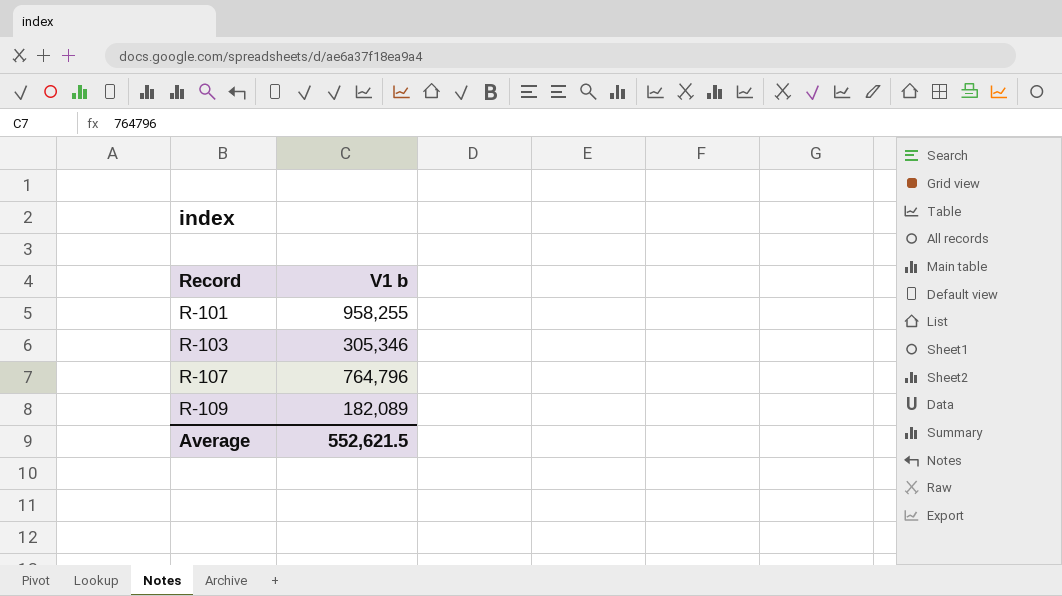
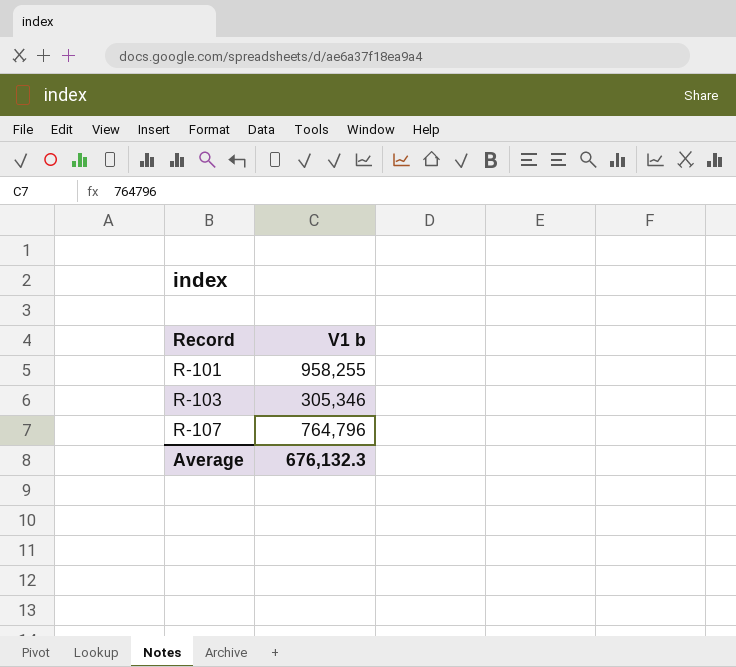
row R-109: 182,089 -> none
Average | V1 b: 552,621.5 -> 676,132.3

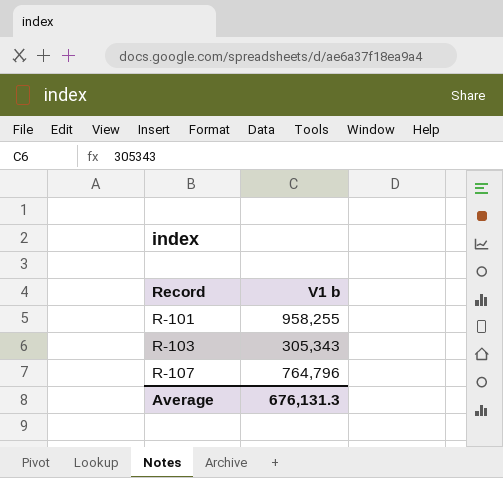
R-103 | V1 b: 305,346 -> 305,343
Average | V1 b: 676,132.3 -> 676,131.3

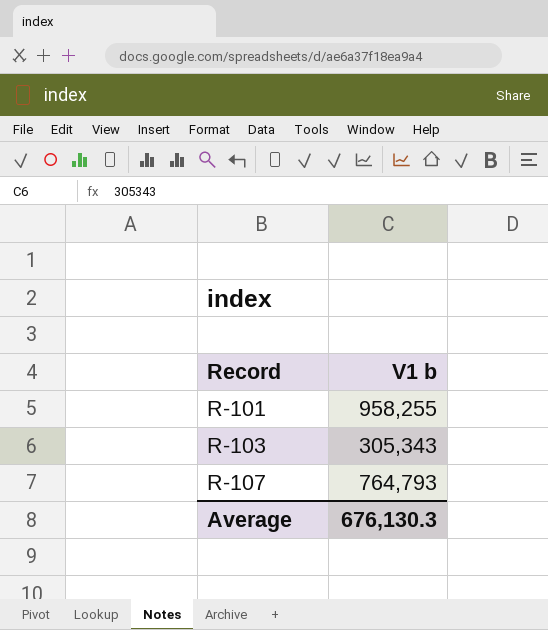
R-107 | V1 b: 764,796 -> 764,793
Average | V1 b: 676,131.3 -> 676,130.3

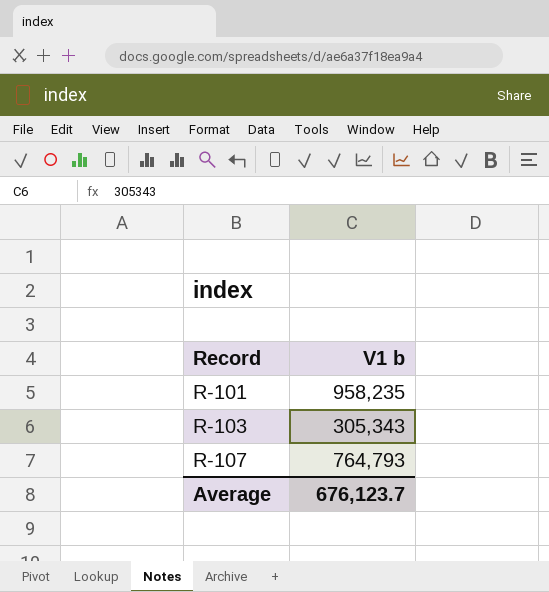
R-101 | V1 b: 958,255 -> 958,235
Average | V1 b: 676,130.3 -> 676,123.7

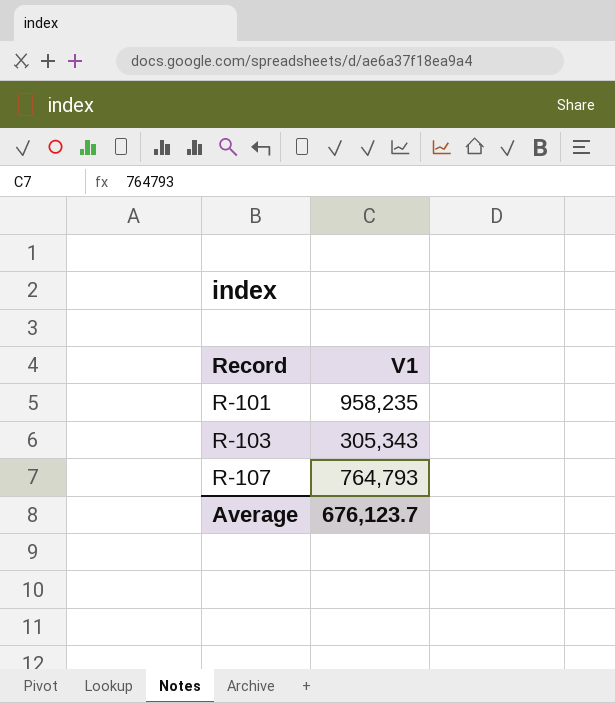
column name: V1 b -> V1

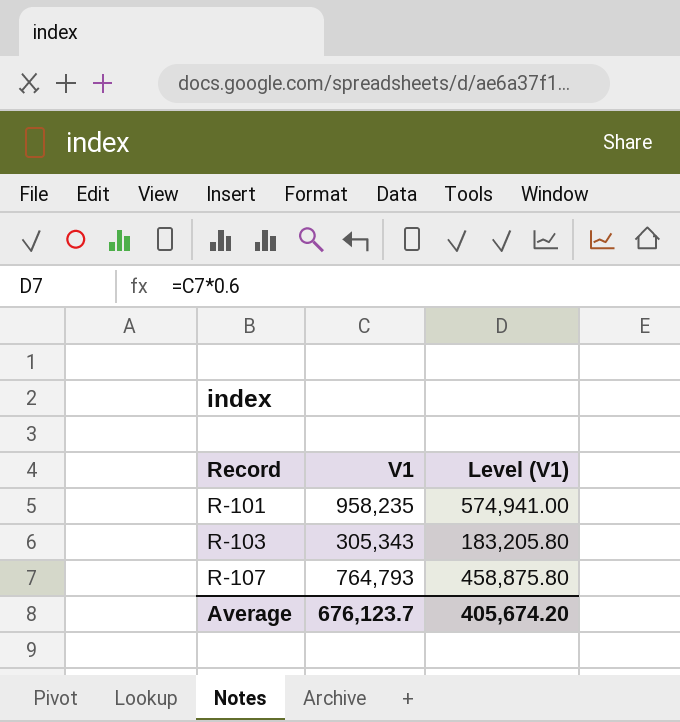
column Level (V1) | formula: none -> [V1] * 0.6

